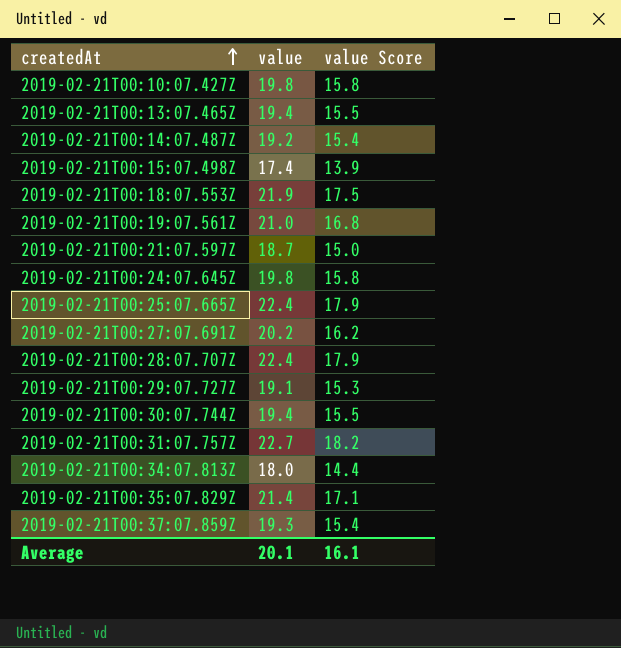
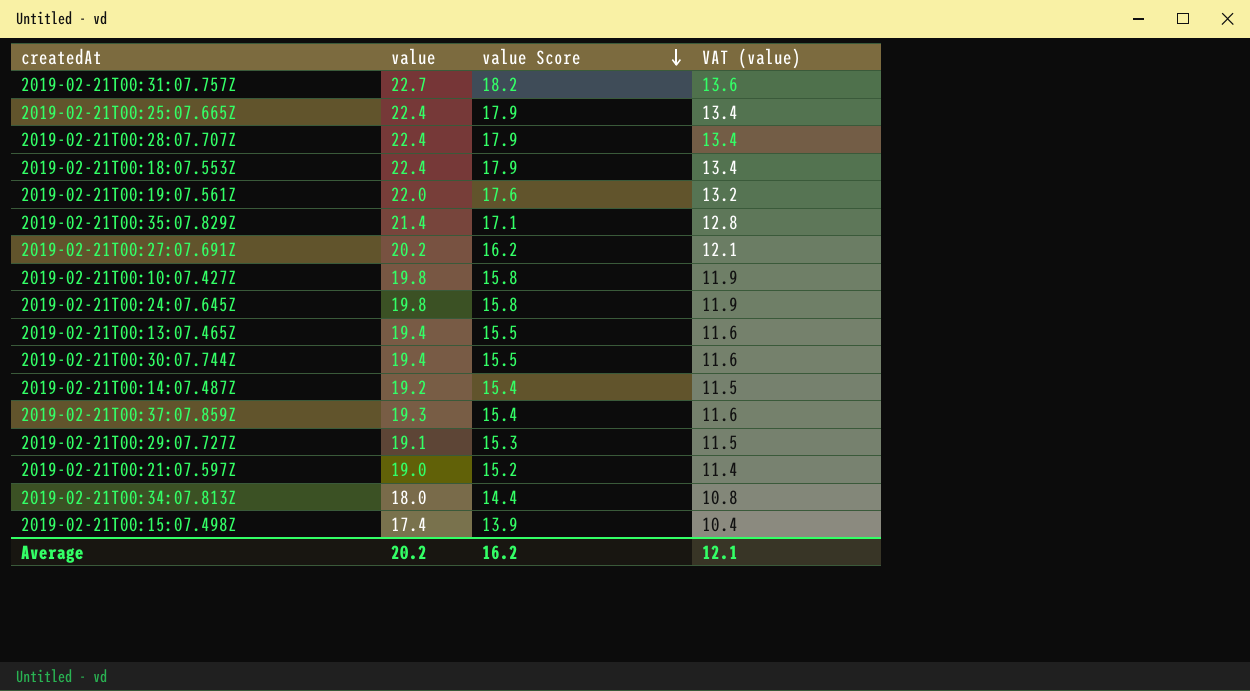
row order: createdAt ascending -> value Score descending
column VAT (value) | formula: none -> [value] * 0.6
2019-02-21T00:18:07.553Z | value: 21.9 -> 22.4
2019-02-21T00:18:07.553Z | value Score: 17.5 -> 17.9
2019-02-21T00:19:07.561Z | value: 21.0 -> 22.0
2019-02-21T00:19:07.561Z | value Score: 16.8 -> 17.6
2019-02-21T00:21:07.597Z | value: 18.7 -> 19.0
2019-02-21T00:21:07.597Z | value Score: 15.0 -> 15.2
Average | value: 20.1 -> 20.2
Average | value Score: 16.1 -> 16.2

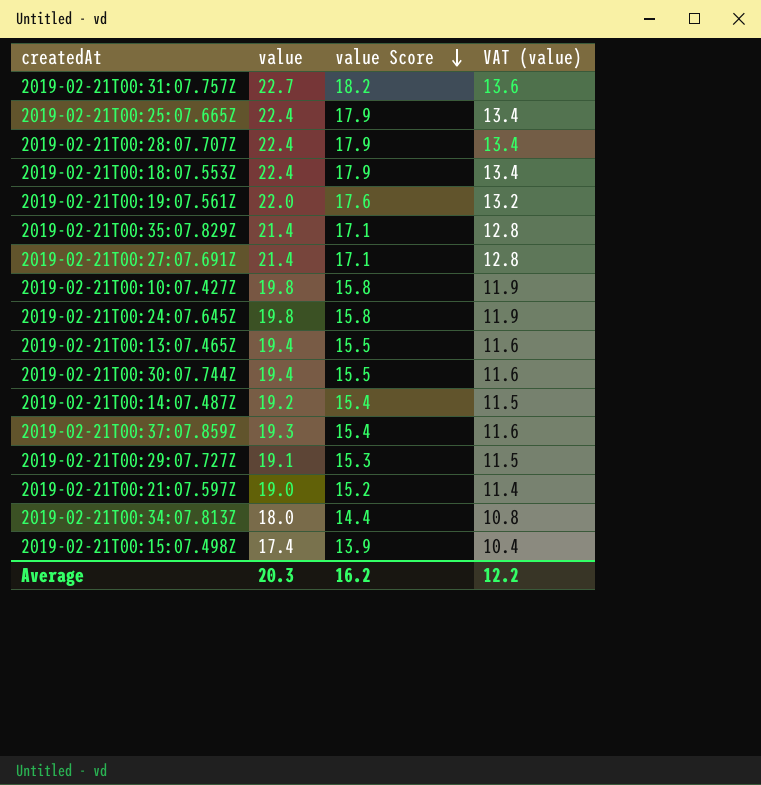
2019-02-21T00:27:07.691Z | value: 20.2 -> 21.4
2019-02-21T00:27:07.691Z | value Score: 16.2 -> 17.1
2019-02-21T00:27:07.691Z | VAT (value): 12.1 -> 12.8
Average | value: 20.2 -> 20.3
Average | VAT (value): 12.1 -> 12.2

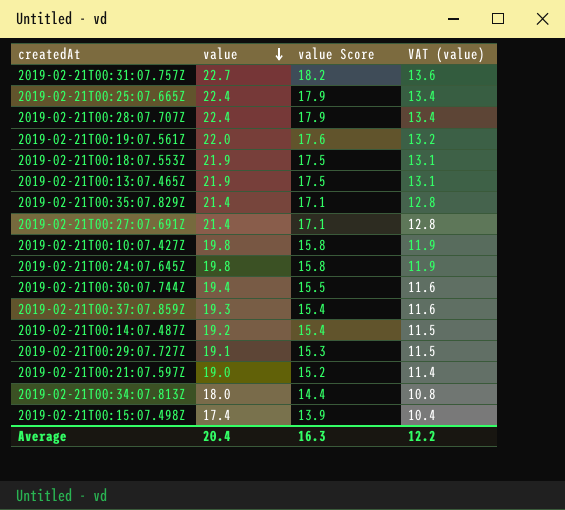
row order: value Score descending -> value descending
2019-02-21T00:18:07.553Z | value: 22.4 -> 21.9
2019-02-21T00:18:07.553Z | value Score: 17.9 -> 17.5
2019-02-21T00:18:07.553Z | VAT (value): 13.4 -> 13.1
2019-02-21T00:13:07.465Z | value: 19.4 -> 21.9
2019-02-21T00:13:07.465Z | value Score: 15.5 -> 17.5
2019-02-21T00:13:07.465Z | VAT (value): 11.6 -> 13.1
Average | value: 20.3 -> 20.4
Average | value Score: 16.2 -> 16.3

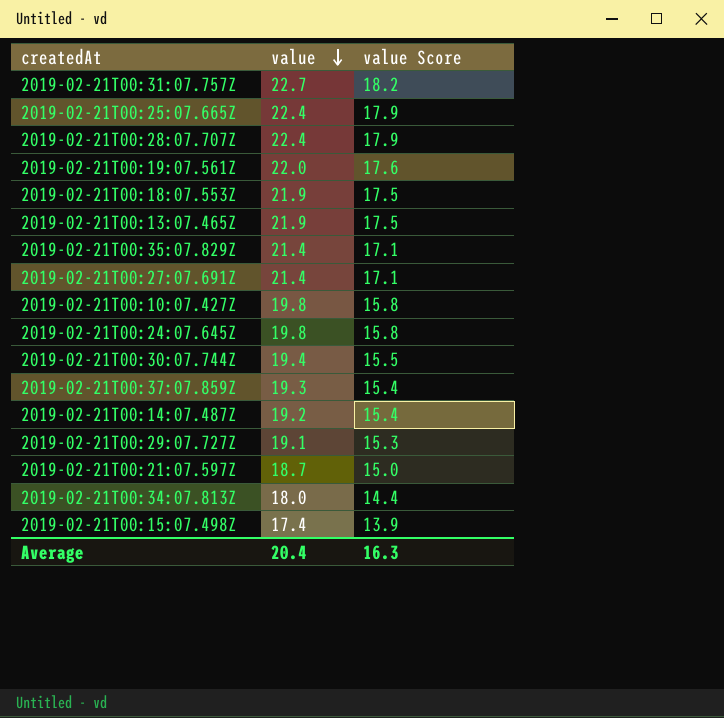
column VAT (value) | formula: [value] * 0.6 -> none
2019-02-21T00:21:07.597Z | value: 19.0 -> 18.7
2019-02-21T00:21:07.597Z | value Score: 15.2 -> 15.0

